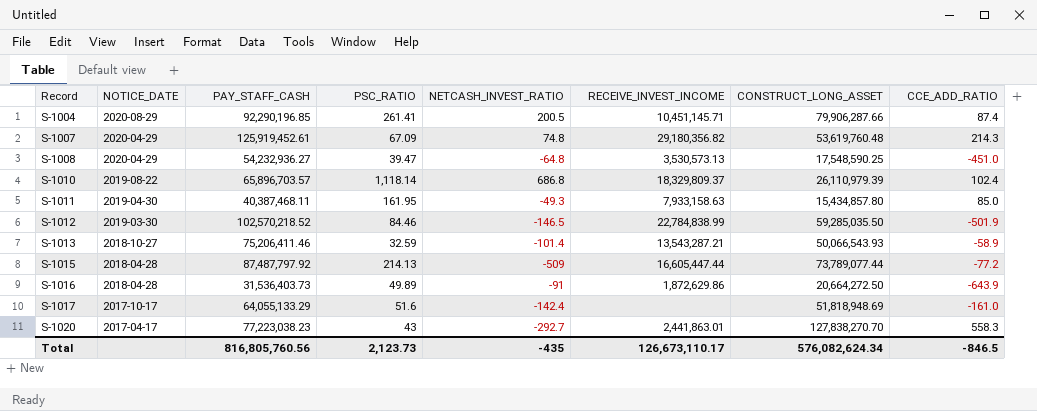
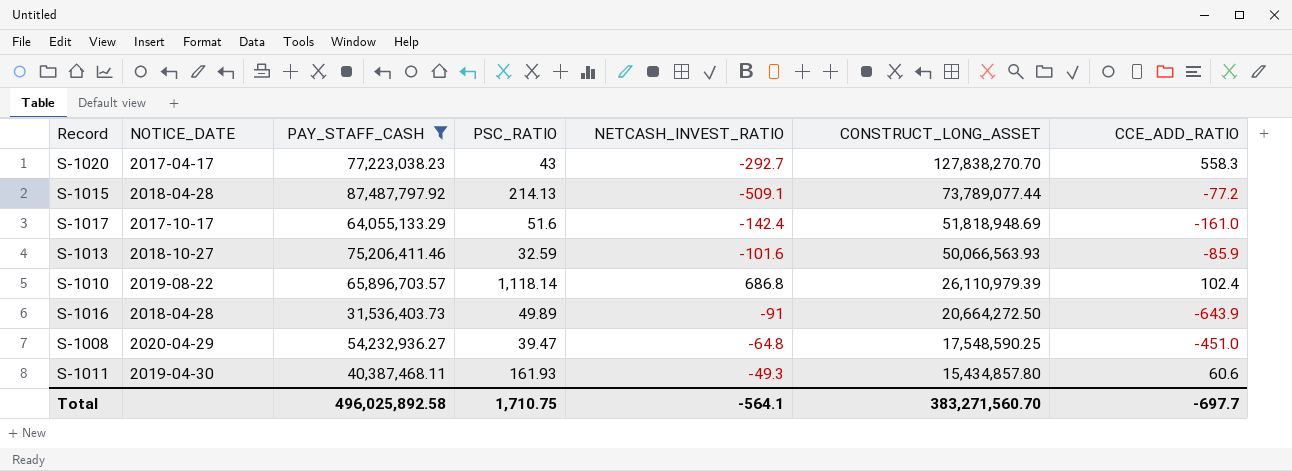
filter: none -> PAY_STAFF_CASH <= 87,487,797.92
row order: Record ascending -> CONSTRUCT_LONG_ASSET descending
column RECEIVE_INVEST_INCOME | position: 6 -> none
S-1015 | NETCASH_INVEST_RATIO: -509 -> -509.1
S-1013 | NETCASH_INVEST_RATIO: -101.4 -> -101.6
S-1013 | CONSTRUCT_LONG_ASSET: 50,066,543.93 -> 50,066,563.93
S-1013 | CCE_ADD_RATIO: -58.9 -> -85.9
S-1011 | PSC_RATIO: 161.95 -> 161.93
S-1011 | CCE_ADD_RATIO: 85.0 -> 60.6
Total | PAY_STAFF_CASH: 816,805,760.56 -> 496,025,892.58
Total | PSC_RATIO: 2,123.73 -> 1,710.75
Total | NETCASH_INVEST_RATIO: -435 -> -564.1
Total | CONSTRUCT_LONG_ASSET: 576,082,624.34 -> 383,271,560.70
Total | CCE_ADD_RATIO: -846.5 -> -697.7

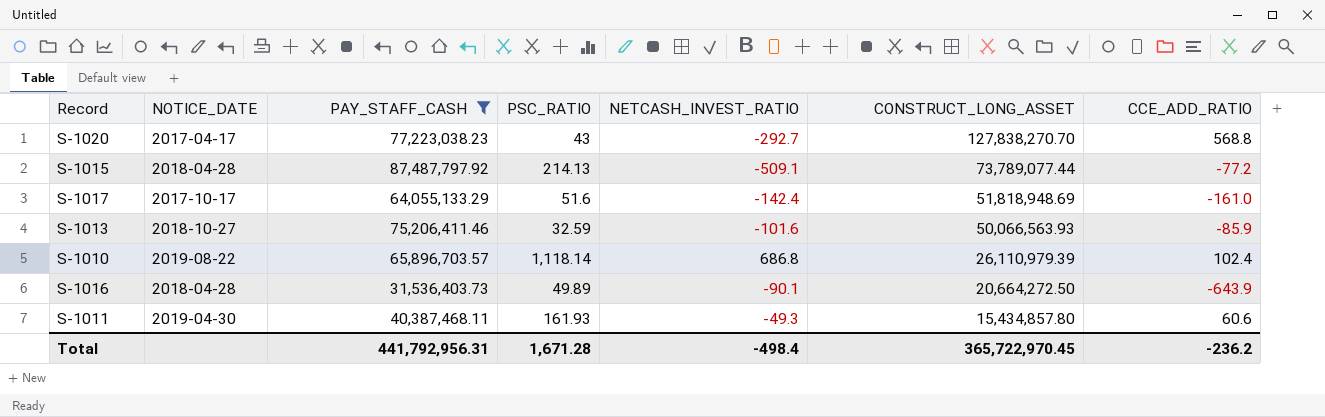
row S-1008: 2020-04-29 | 54,232,936.27 | 39.47 | -64.8 | 17,548,590.25 | -451.0 -> none
S-1020 | CCE_ADD_RATIO: 558.3 -> 568.8
S-1016 | NETCASH_INVEST_RATIO: -91 -> -90.1
Total | PAY_STAFF_CASH: 496,025,892.58 -> 441,792,956.31
Total | PSC_RATIO: 1,710.75 -> 1,671.28
Total | NETCASH_INVEST_RATIO: -564.1 -> -498.4
Total | CONSTRUCT_LONG_ASSET: 383,271,560.70 -> 365,722,970.45
Total | CCE_ADD_RATIO: -697.7 -> -236.2

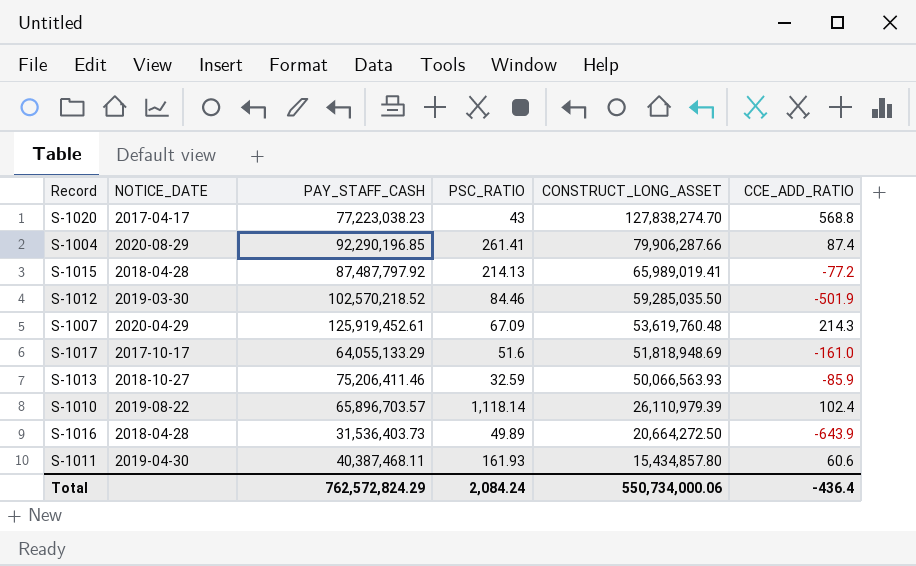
filter: PAY_STAFF_CASH <= 87,487,797.92 -> none
column NETCASH_INVEST_RATIO | position: 5 -> none
S-1020 | CONSTRUCT_LONG_ASSET: 127,838,270.70 -> 127,838,274.70
S-1015 | CONSTRUCT_LONG_ASSET: 73,789,077.44 -> 65,989,019.41
Total | PAY_STAFF_CASH: 441,792,956.31 -> 762,572,824.29
Total | PSC_RATIO: 1,671.28 -> 2,084.24
Total | CONSTRUCT_LONG_ASSET: 365,722,970.45 -> 550,734,000.06
Total | CCE_ADD_RATIO: -236.2 -> -436.4

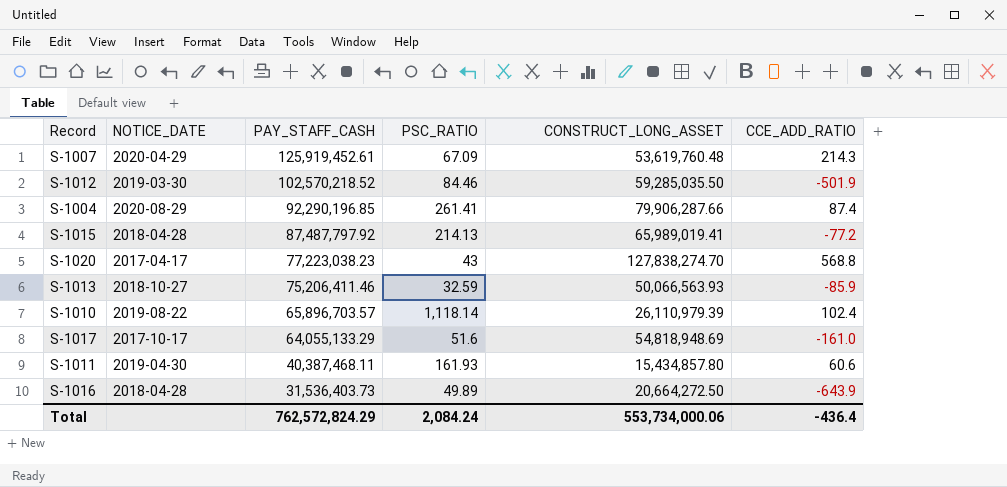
row order: CONSTRUCT_LONG_ASSET descending -> PAY_STAFF_CASH descending
S-1017 | CONSTRUCT_LONG_ASSET: 51,818,948.69 -> 54,818,948.69
Total | CONSTRUCT_LONG_ASSET: 550,734,000.06 -> 553,734,000.06

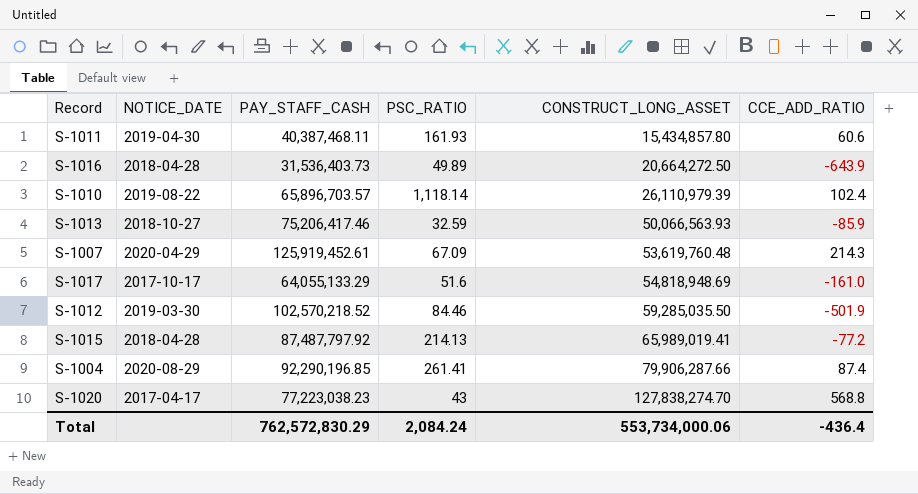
row order: PAY_STAFF_CASH descending -> CONSTRUCT_LONG_ASSET ascending
S-1013 | PAY_STAFF_CASH: 75,206,411.46 -> 75,206,417.46
Total | PAY_STAFF_CASH: 762,572,824.29 -> 762,572,830.29

